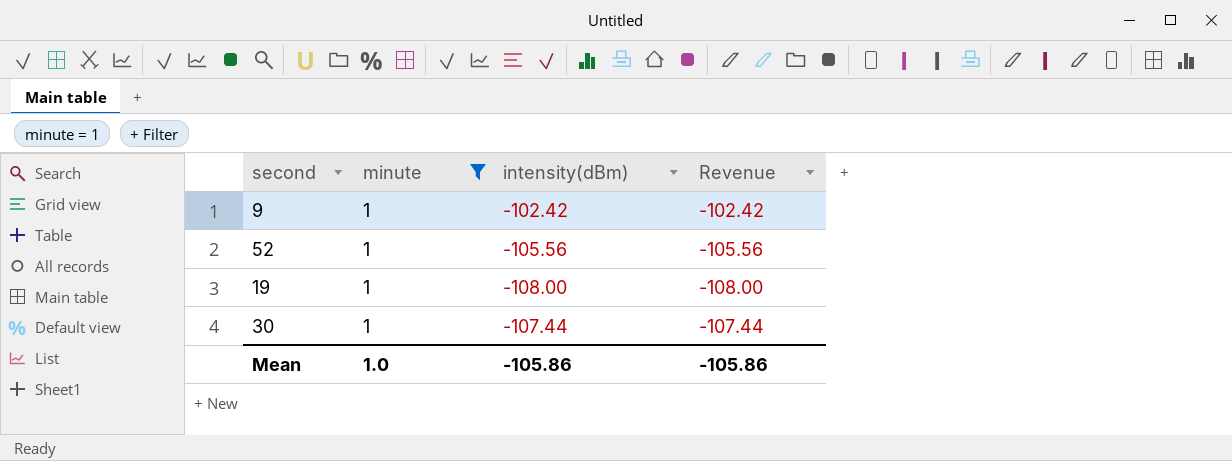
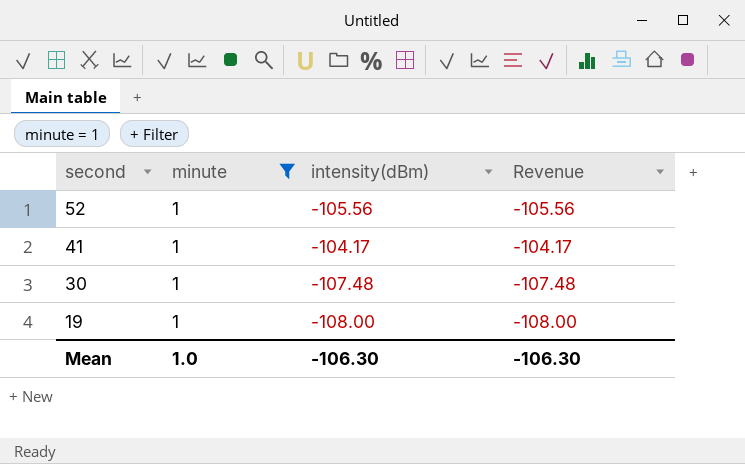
row order: none -> second descending
row 9: 1 | -102.42 | -102.42 -> none
row 41: none -> 1 | -104.17 | -104.17
30 | intensity(dBm): -107.44 -> -107.48
30 | Revenue: -107.44 -> -107.48
Mean | intensity(dBm): -105.86 -> -106.30
Mean | Revenue: -105.86 -> -106.30

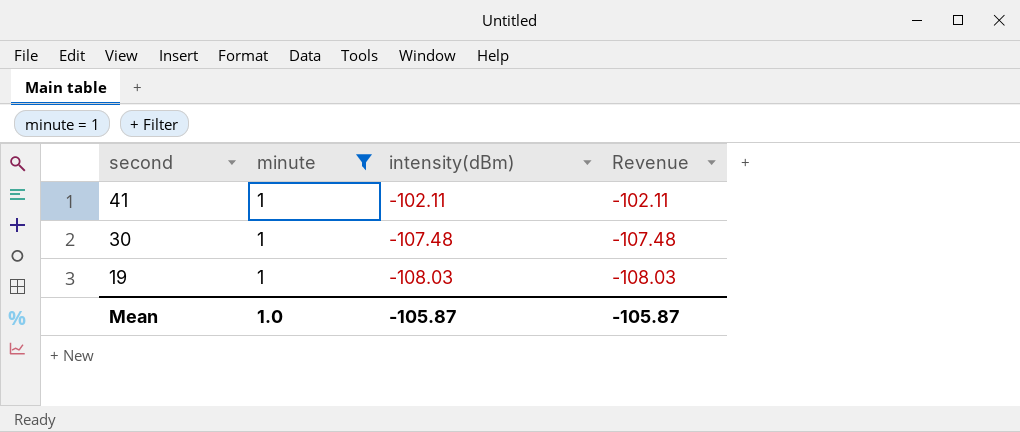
row 52: 1 | -105.56 | -105.56 -> none
41 | intensity(dBm): -104.17 -> -102.11
41 | Revenue: -104.17 -> -102.11
19 | intensity(dBm): -108.00 -> -108.03
19 | Revenue: -108.00 -> -108.03
Mean | intensity(dBm): -106.30 -> -105.87
Mean | Revenue: -106.30 -> -105.87

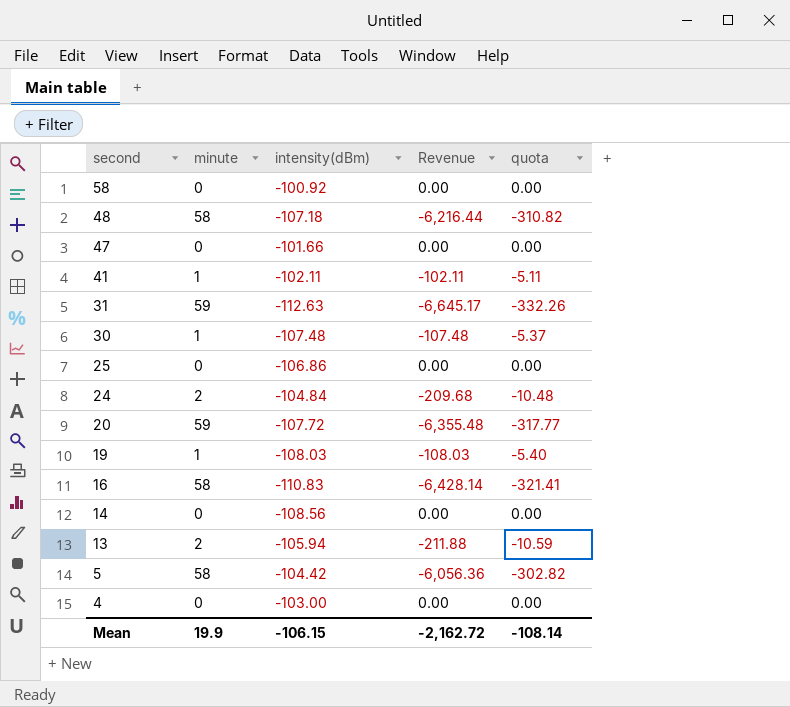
filter: minute = 1 -> none
column quota | formula: none -> [Revenue] * 0.05
Mean | minute: 1.0 -> 19.9
Mean | intensity(dBm): -105.87 -> -106.15
Mean | Revenue: -105.87 -> -2,162.72

